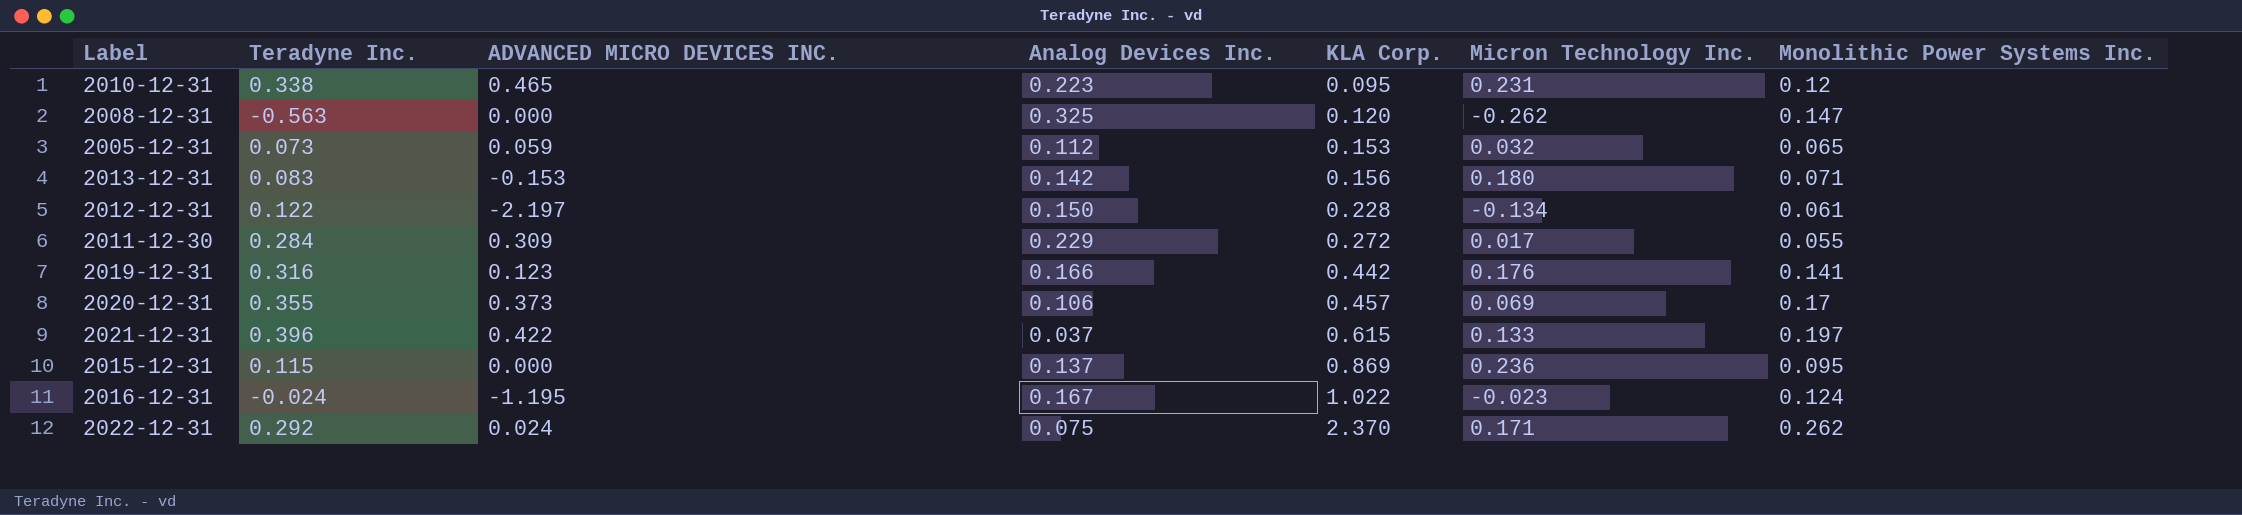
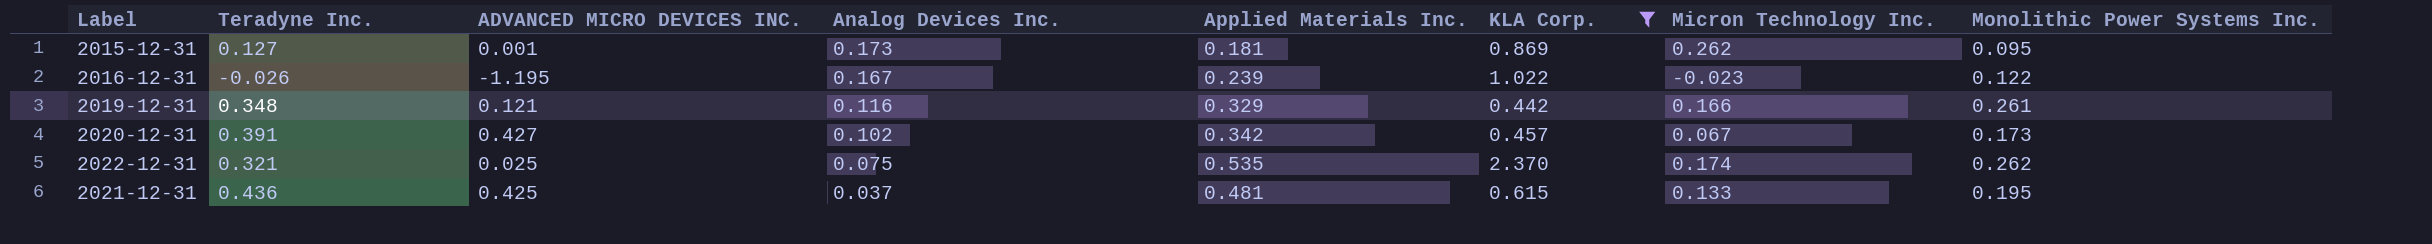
filter: none -> KLA Corp. >= 0.442
row order: KLA Corp. ascending -> Analog Devices Inc. descending
column Applied Materials Inc. | position: none -> 5
2015-12-31 | Teradyne Inc.: 0.115 -> 0.127
2015-12-31 | ADVANCED MICRO DEVICES INC.: 0.000 -> 0.001
2015-12-31 | Analog Devices Inc.: 0.137 -> 0.173
2015-12-31 | Micron Technology Inc.: 0.236 -> 0.262
2016-12-31 | Teradyne Inc.: -0.024 -> -0.026
2016-12-31 | Monolithic Power Systems Inc.: 0.124 -> 0.122
2019-12-31 | Teradyne Inc.: 0.316 -> 0.348
2019-12-31 | ADVANCED MICRO DEVICES INC.: 0.123 -> 0.121
2019-12-31 | Analog Devices Inc.: 0.166 -> 0.116
2019-12-31 | Micron Technology Inc.: 0.176 -> 0.166
2019-12-31 | Monolithic Power Systems Inc.: 0.141 -> 0.261
2020-12-31 | Teradyne Inc.: 0.355 -> 0.391
2020-12-31 | ADVANCED MICRO DEVICES INC.: 0.373 -> 0.427
2020-12-31 | Analog Devices Inc.: 0.106 -> 0.102
2020-12-31 | Micron Technology Inc.: 0.069 -> 0.067
2020-12-31 | Monolithic Power Systems Inc.: 0.17 -> 0.173
2022-12-31 | Teradyne Inc.: 0.292 -> 0.321
2022-12-31 | ADVANCED MICRO DEVICES INC.: 0.024 -> 0.025
2022-12-31 | Micron Technology Inc.: 0.171 -> 0.174
2021-12-31 | Teradyne Inc.: 0.396 -> 0.436
2021-12-31 | ADVANCED MICRO DEVICES INC.: 0.422 -> 0.425
2021-12-31 | Monolithic Power Systems Inc.: 0.197 -> 0.195

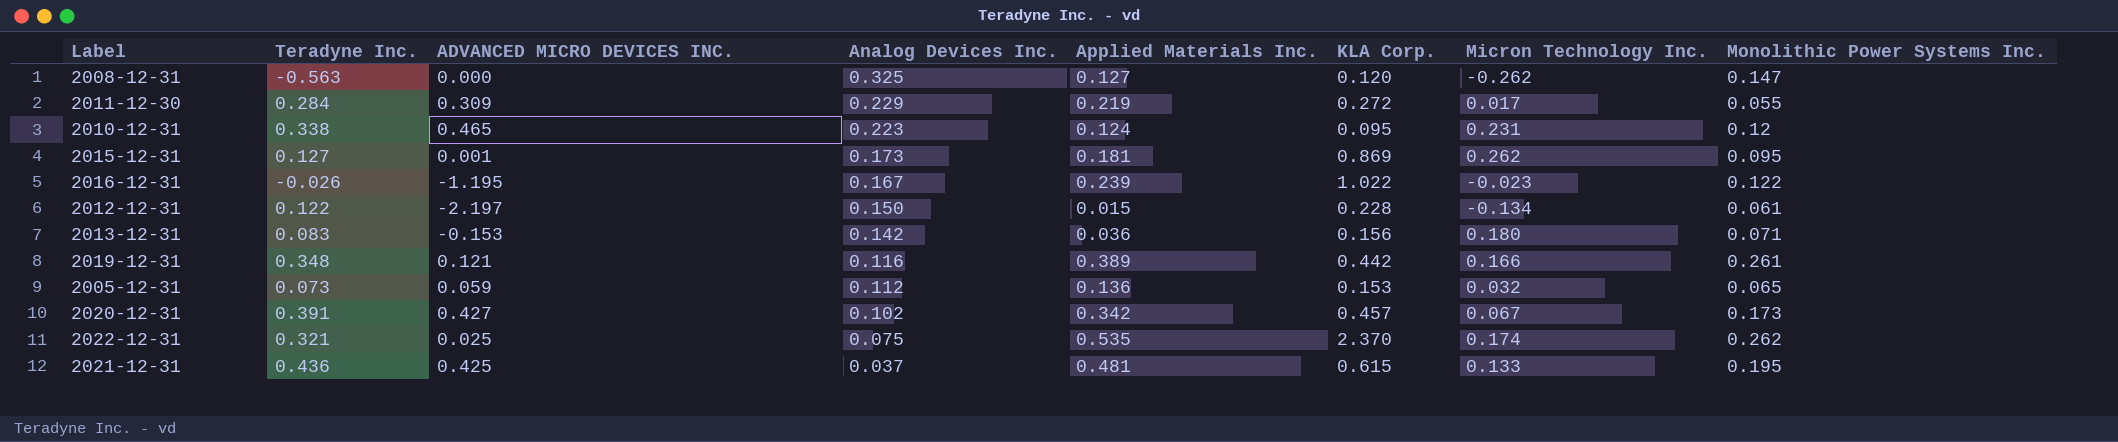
filter: KLA Corp. >= 0.442 -> none
2019-12-31 | Applied Materials Inc.: 0.329 -> 0.389

